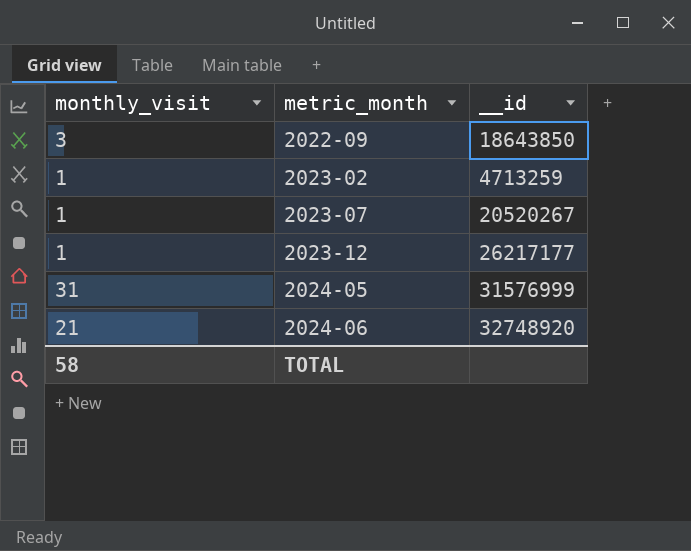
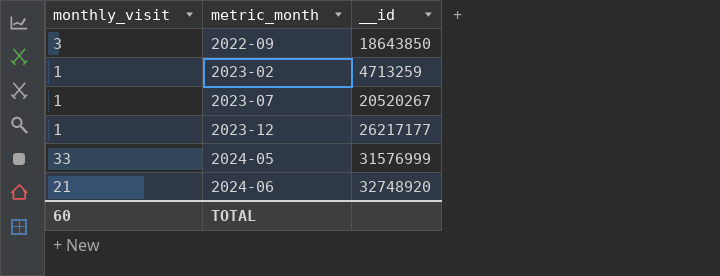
2024-05 | monthly_visit: 31 -> 33
TOTAL | monthly_visit: 58 -> 60

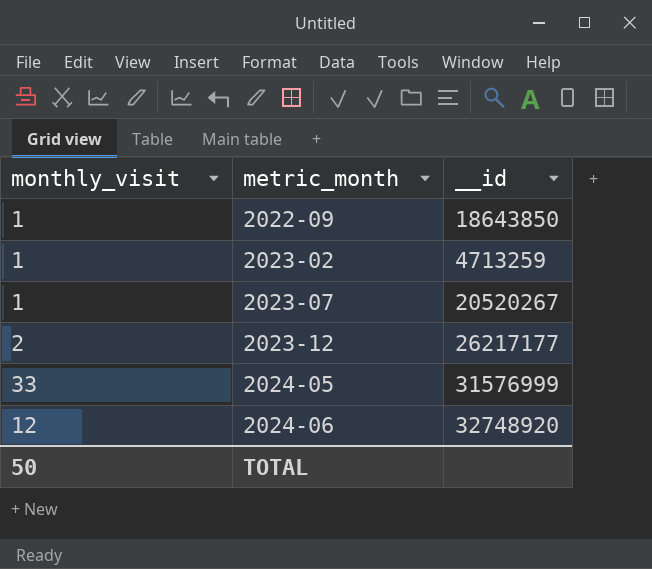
2022-09 | monthly_visit: 3 -> 1
2023-12 | monthly_visit: 1 -> 2
2024-06 | monthly_visit: 21 -> 12
TOTAL | monthly_visit: 60 -> 50

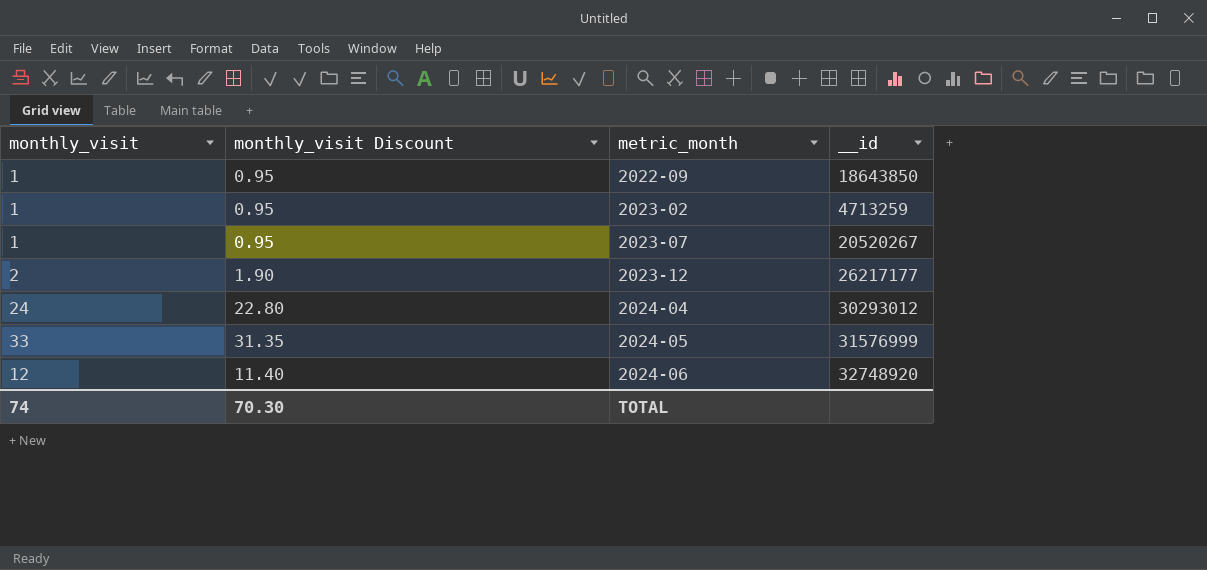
column monthly_visit Discount | formula: none -> [monthly_visit] * 0.95
row 2024-04: none -> 24 | 22.80 | 30293012
TOTAL | monthly_visit: 50 -> 74

